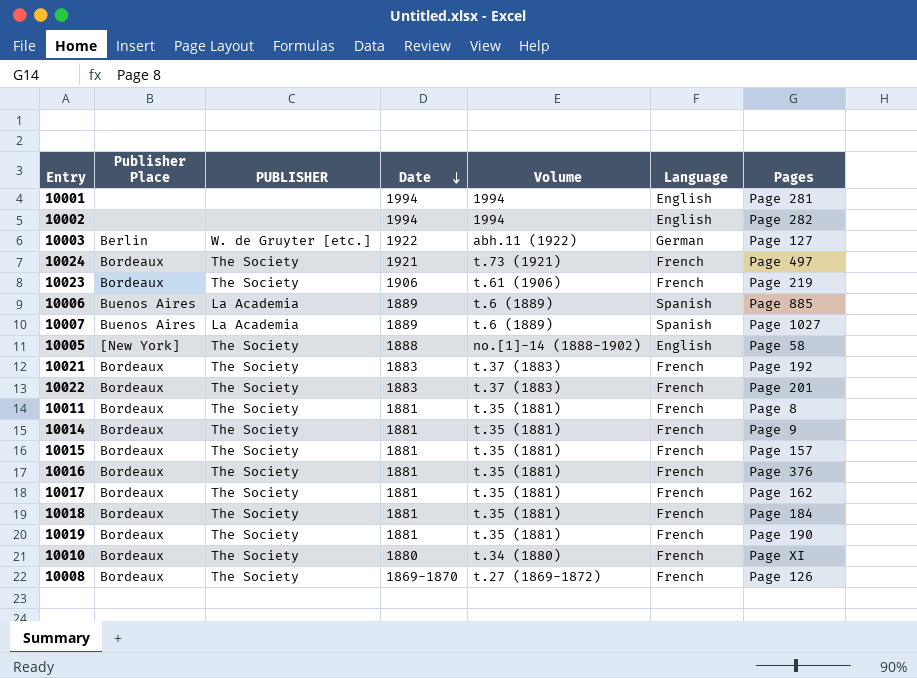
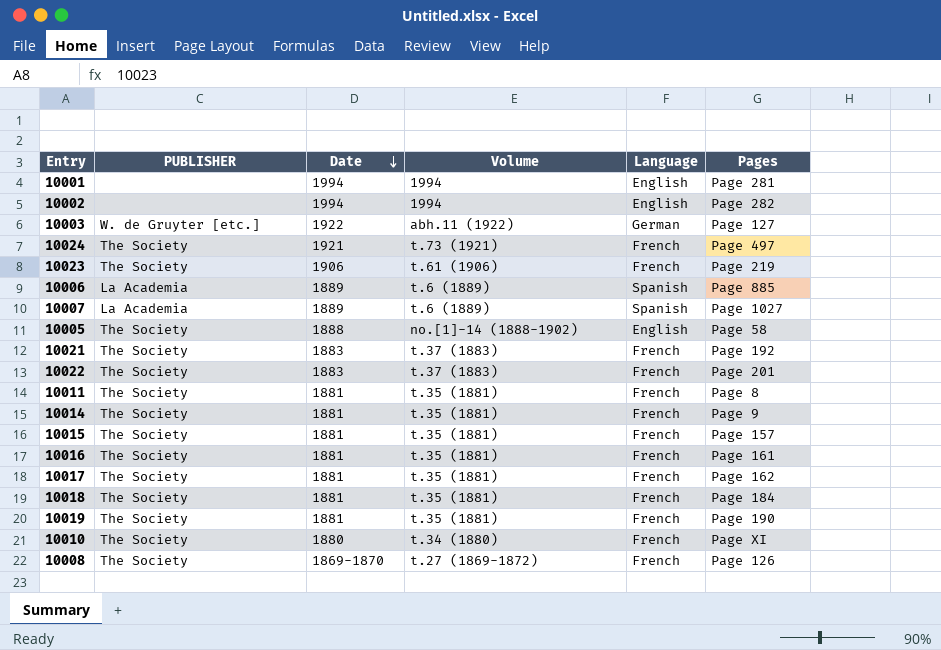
column Publisher Place | position: 2 -> none
10016 | Pages: Page 376 -> Page 161

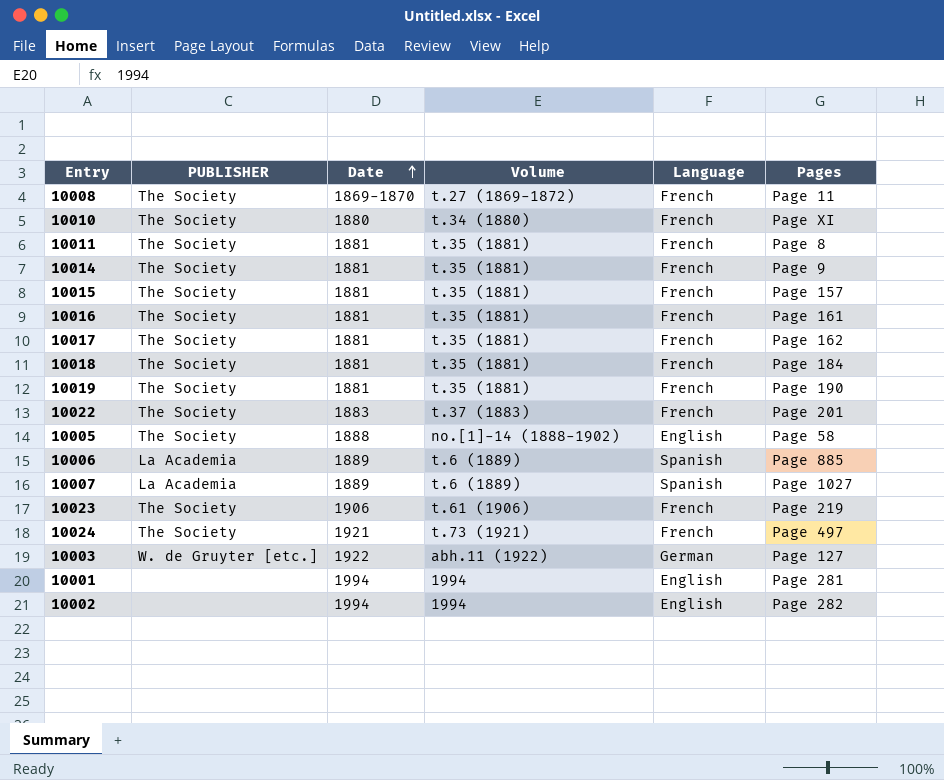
row order: Date descending -> Date ascending
row 10021: The Society | 1883 | t.37 (1883) | French | Page 192 -> none
10008 | Pages: Page 126 -> Page 11

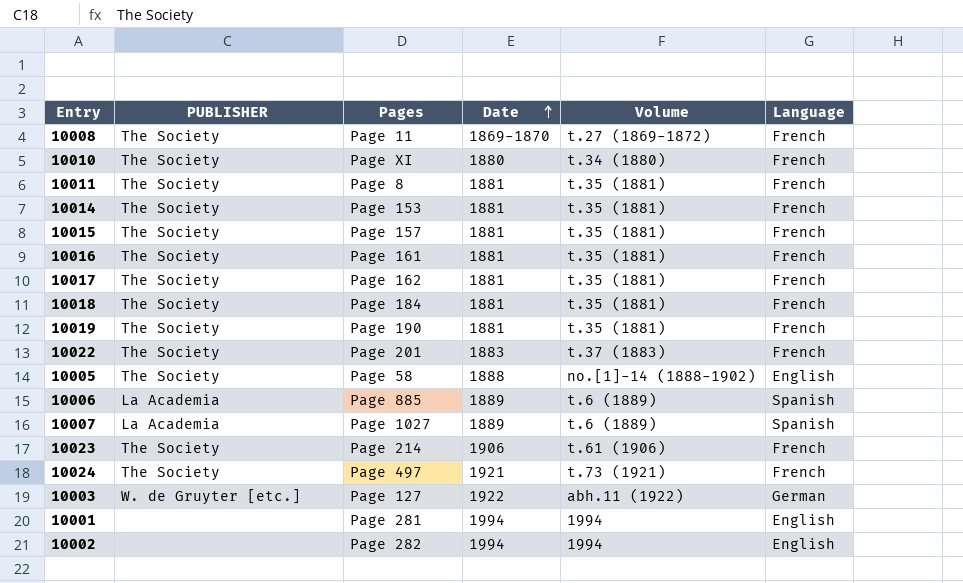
column Pages | position: 6 -> 3
10014 | Pages: Page 9 -> Page 153
10023 | Pages: Page 219 -> Page 214

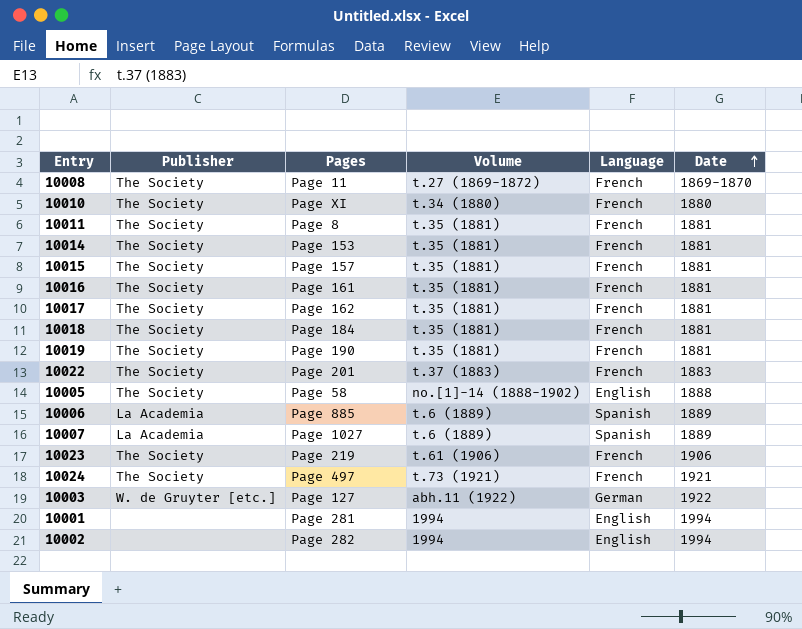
column name: PUBLISHER -> Publisher
column Date | position: 4 -> 6
10023 | Pages: Page 214 -> Page 219

